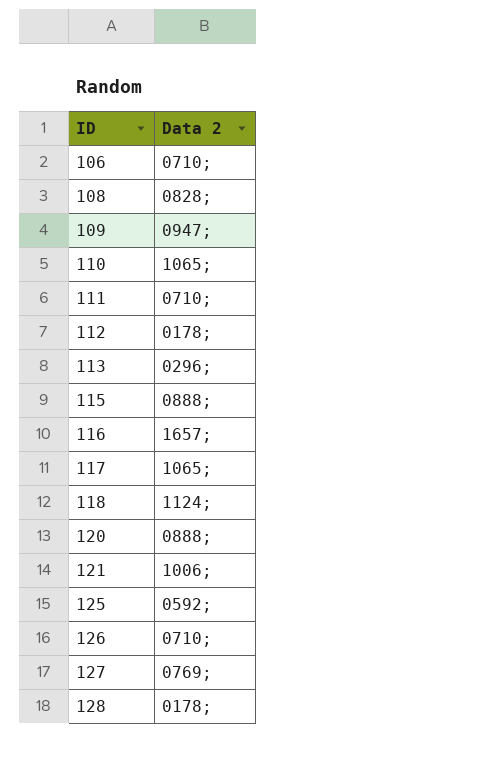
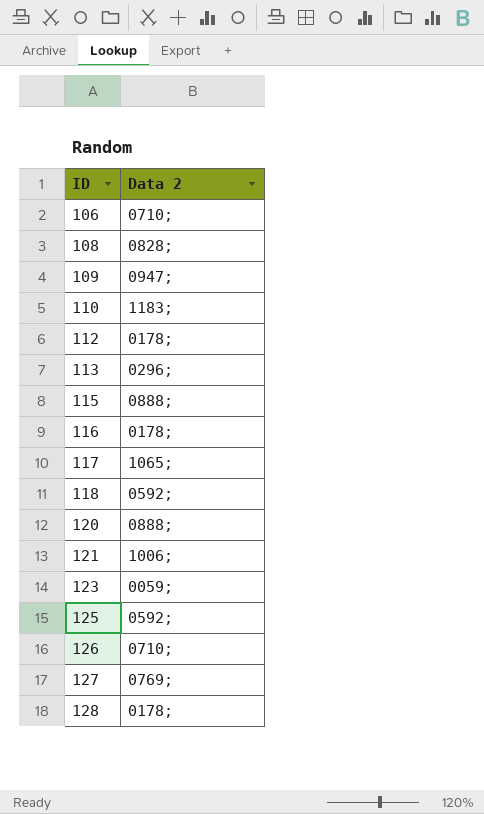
row 111: 0710; -> none
110 | Data 2: 1065; -> 1183;
116 | Data 2: 1657; -> 0178;
118 | Data 2: 1124; -> 0592;
row 123: none -> 0059;

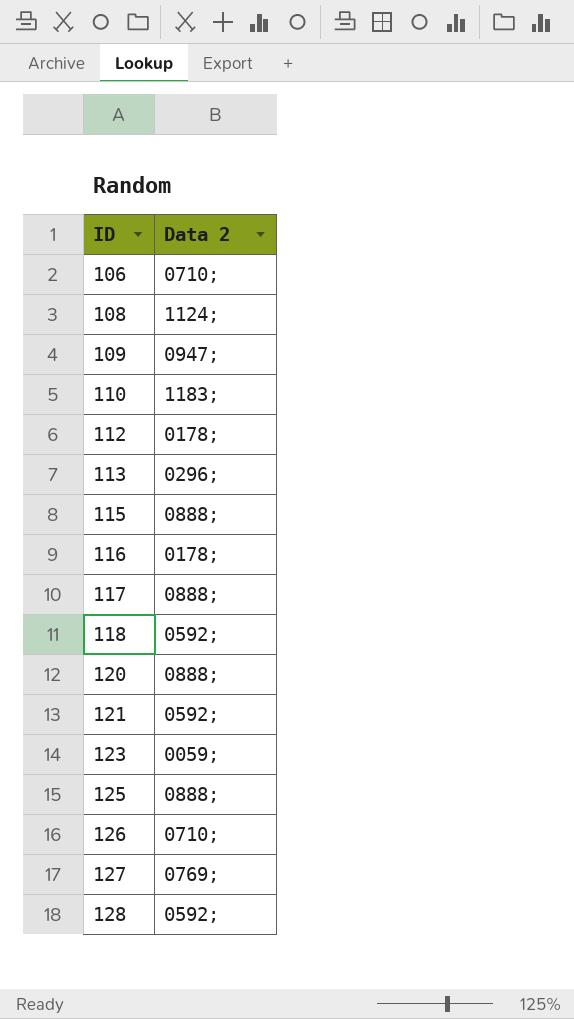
108 | Data 2: 0828; -> 1124;
117 | Data 2: 1065; -> 0888;
121 | Data 2: 1006; -> 0592;
125 | Data 2: 0592; -> 0888;
128 | Data 2: 0178; -> 0592;

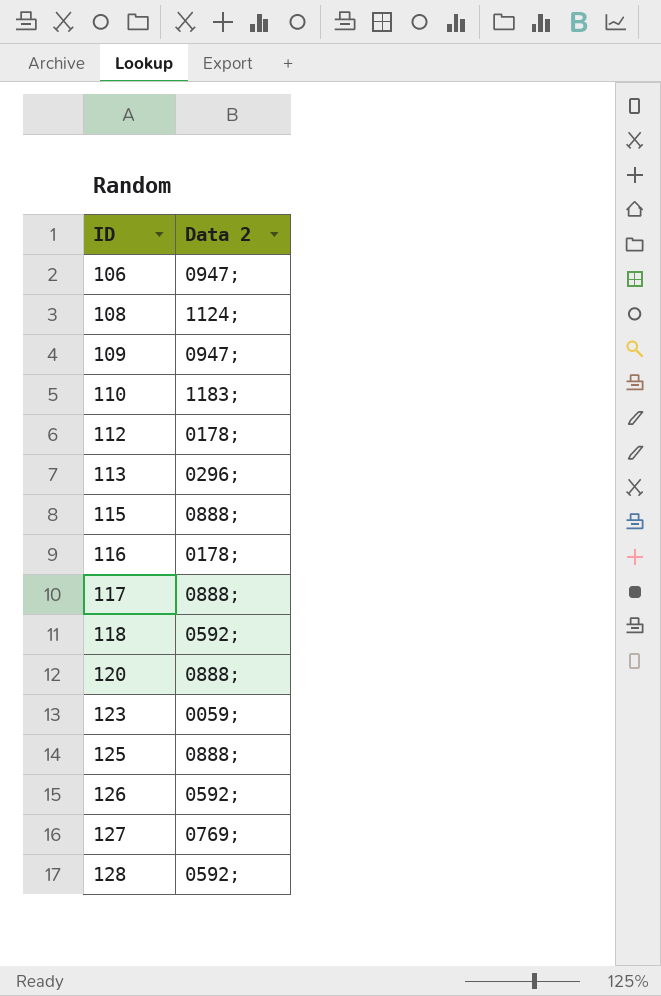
row 121: 0592; -> none
106 | Data 2: 0710; -> 0947;
126 | Data 2: 0710; -> 0592;

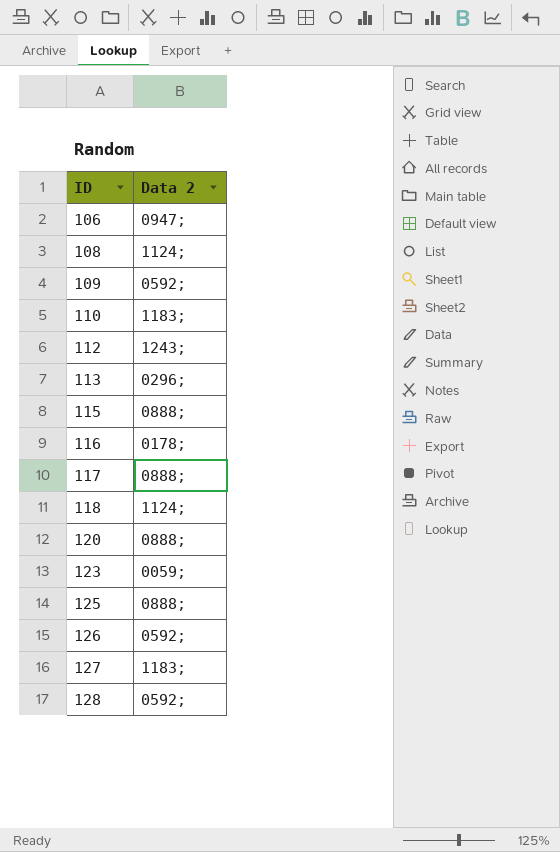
109 | Data 2: 0947; -> 0592;
112 | Data 2: 0178; -> 1243;
118 | Data 2: 0592; -> 1124;
127 | Data 2: 0769; -> 1183;

